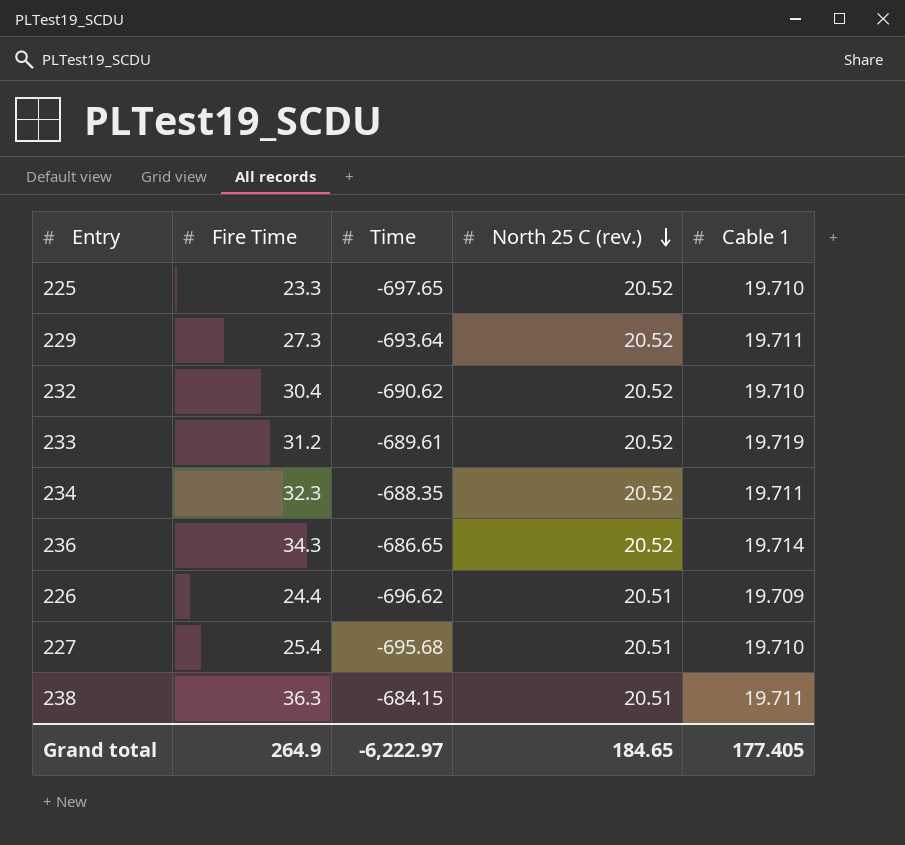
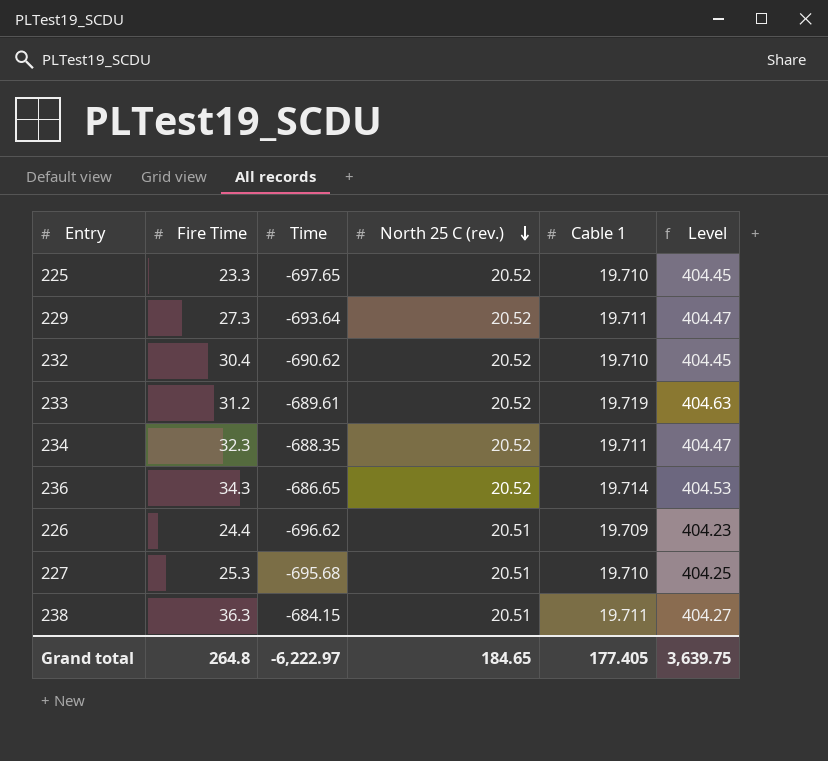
column Level | formula: none -> [North 25 C (rev.)] * [Cable 1]
227 | Fire Time: 25.4 -> 25.3
Grand total | Fire Time: 264.9 -> 264.8

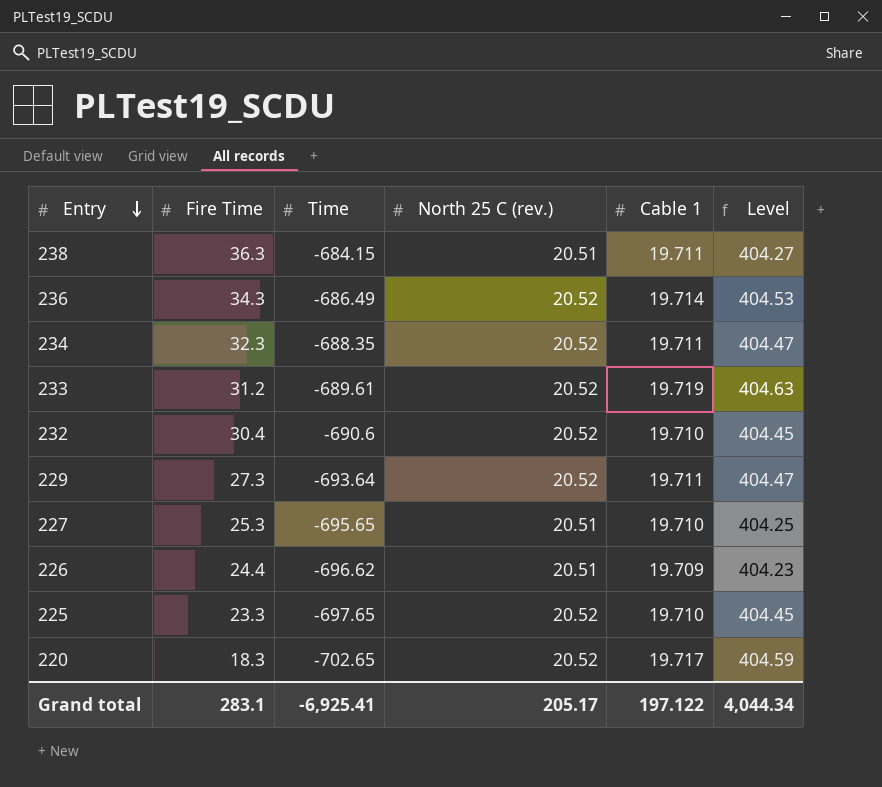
row order: North 25 C (rev.) descending -> Entry descending
236 | Time: -686.65 -> -686.49
232 | Time: -690.62 -> -690.6
227 | Time: -695.68 -> -695.65
row 220: none -> 18.3 | -702.65 | 20.52 | 19.717 | 404.59
Grand total | Fire Time: 264.8 -> 283.1
Grand total | Time: -6,222.97 -> -6,925.41
Grand total | North 25 C (rev.): 184.65 -> 205.17
Grand total | Cable 1: 177.405 -> 197.122
Grand total | Level: 3,639.75 -> 4,044.34

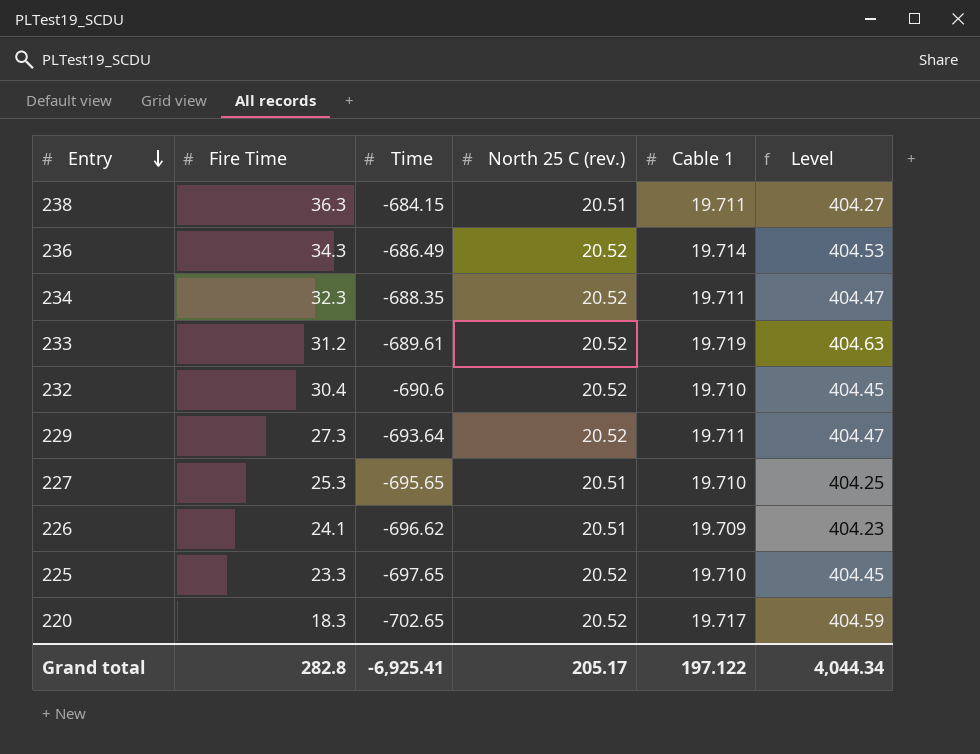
226 | Fire Time: 24.4 -> 24.1
Grand total | Fire Time: 283.1 -> 282.8

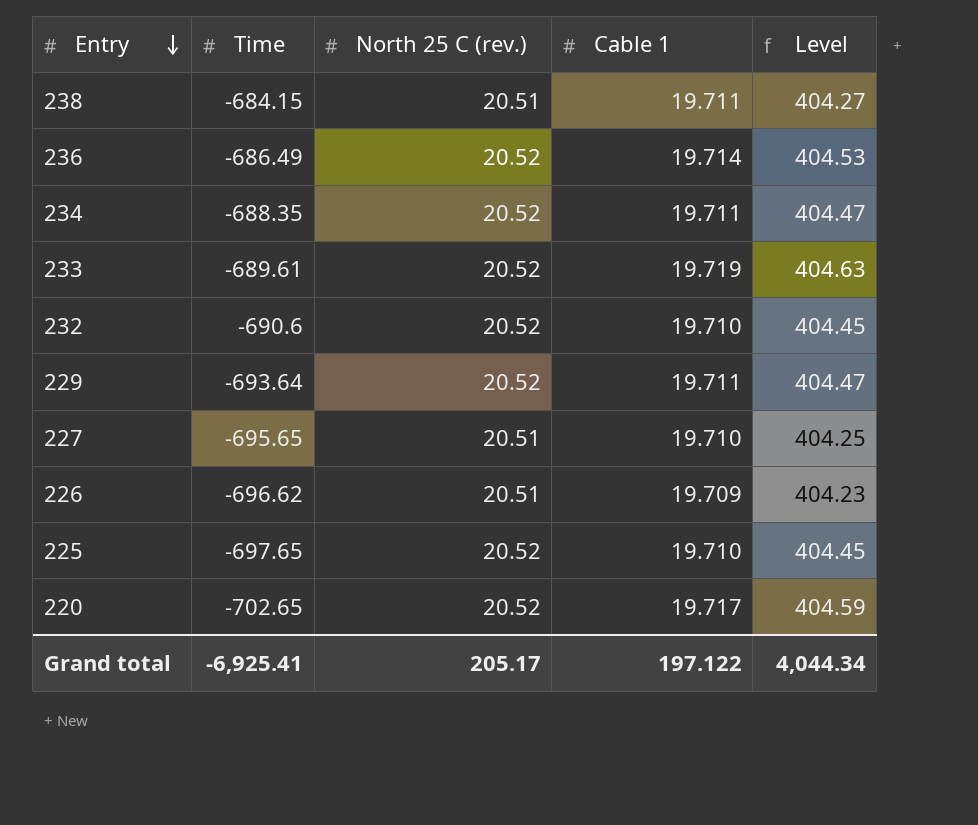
column Fire Time | position: 2 -> none

